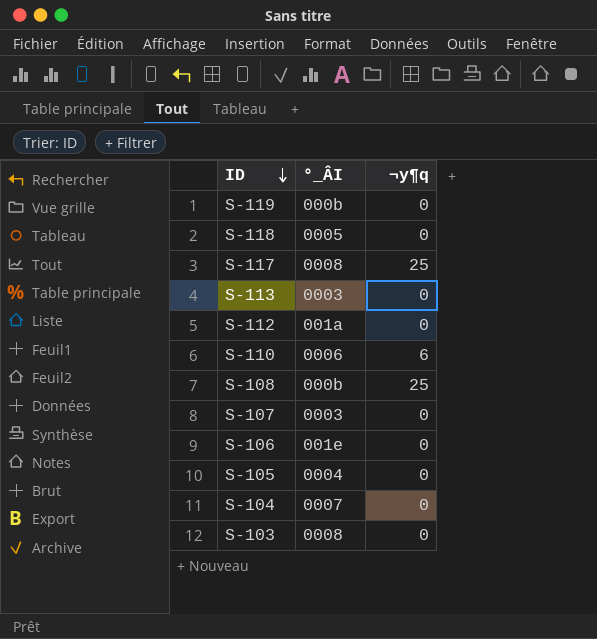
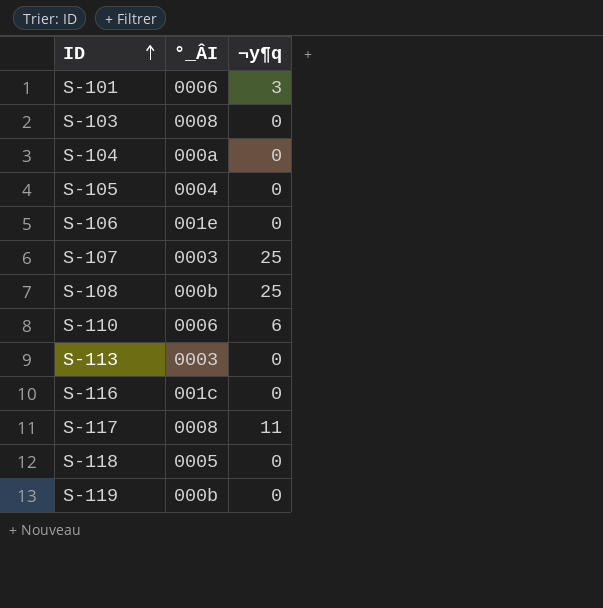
row order: ID descending -> ID ascending
row S-112: 001a | 0 -> none
row S-101: none -> 0006 | 3
S-104 | °_ÂI: 0007 -> 000a
S-107 | ¬y¶q: 0 -> 25
row S-116: none -> 001c | 0
S-117 | ¬y¶q: 25 -> 11

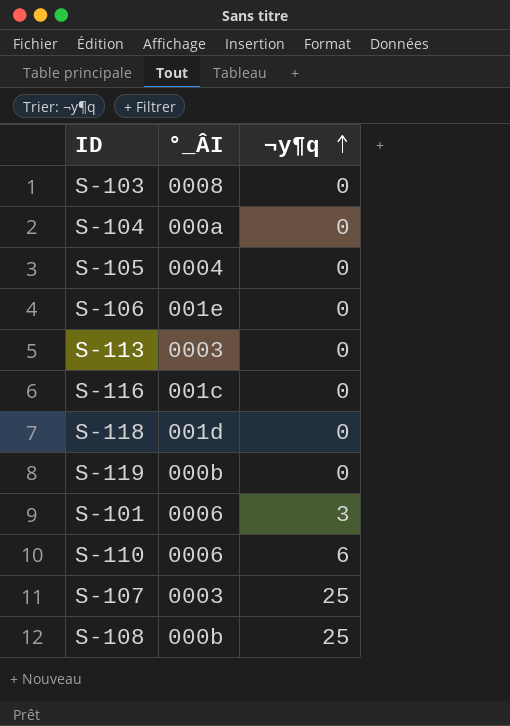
row order: ID ascending -> ¬y¶q ascending
row S-117: 0008 | 11 -> none
S-118 | °_ÂI: 0005 -> 001d

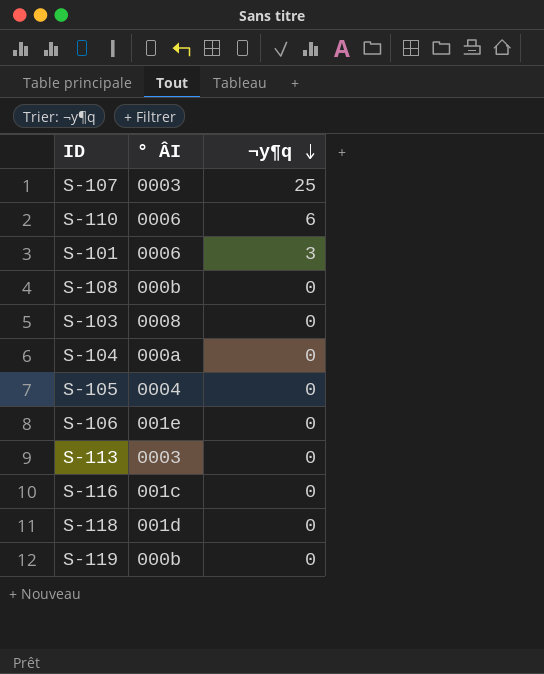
row order: ¬y¶q ascending -> ¬y¶q descending
column name: °_ÂI -> ° ÂI
S-108 | ¬y¶q: 25 -> 0

